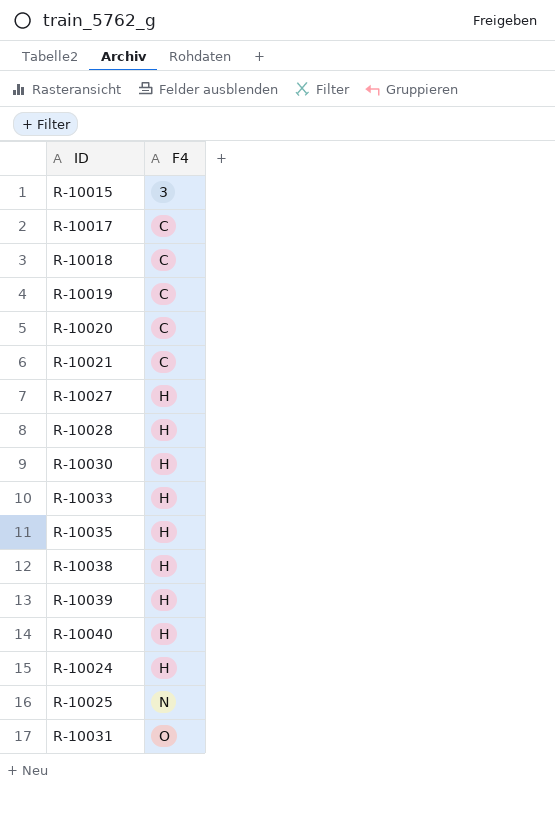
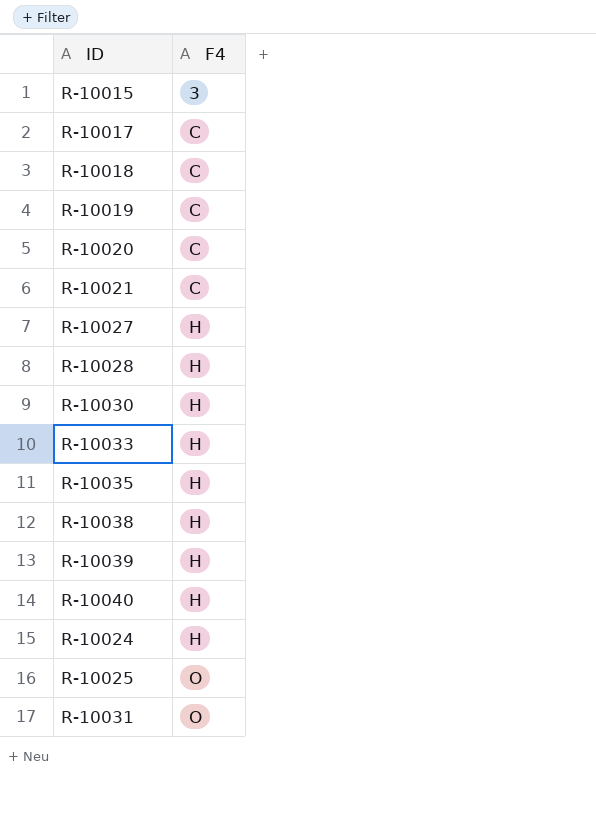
R-10025 | F4: N -> O

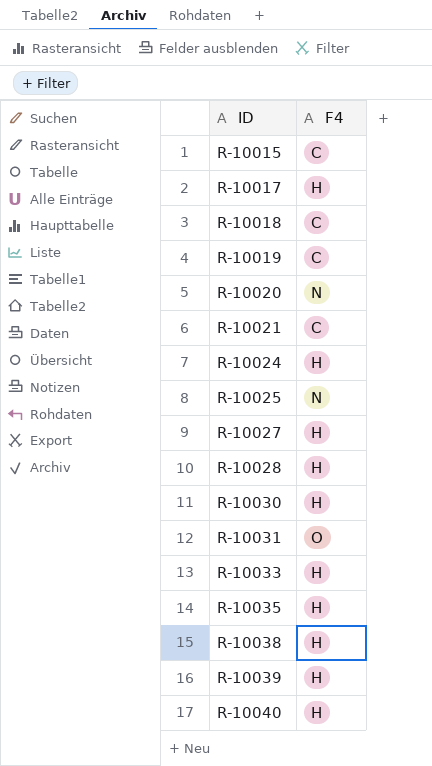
row order: F4 ascending -> ID ascending
R-10015 | F4: 3 -> C
R-10017 | F4: C -> H
R-10020 | F4: C -> N
R-10025 | F4: O -> N

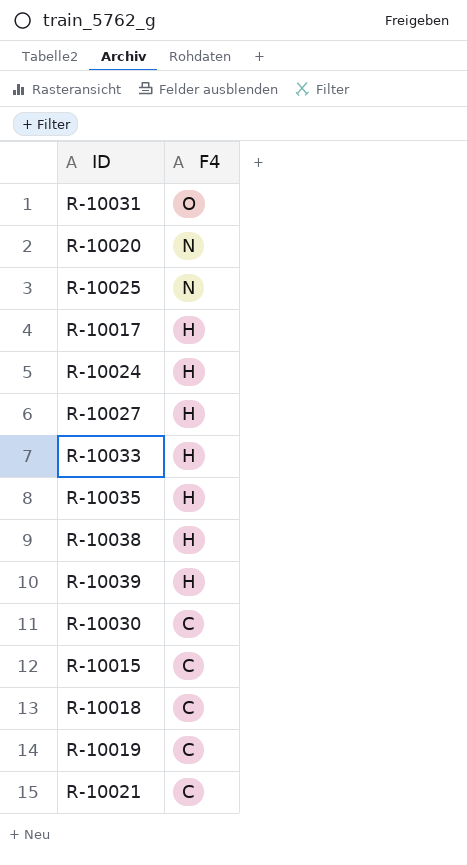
row order: ID ascending -> F4 descending
row R-10028: H -> none
row R-10040: H -> none
R-10030 | F4: H -> C

